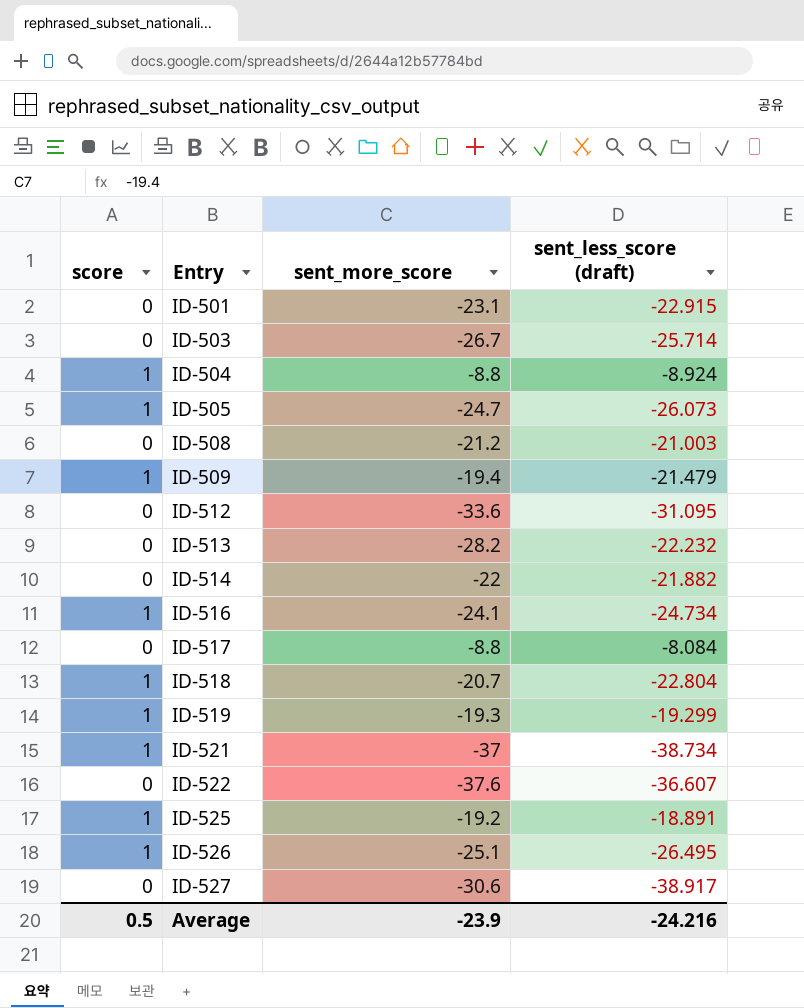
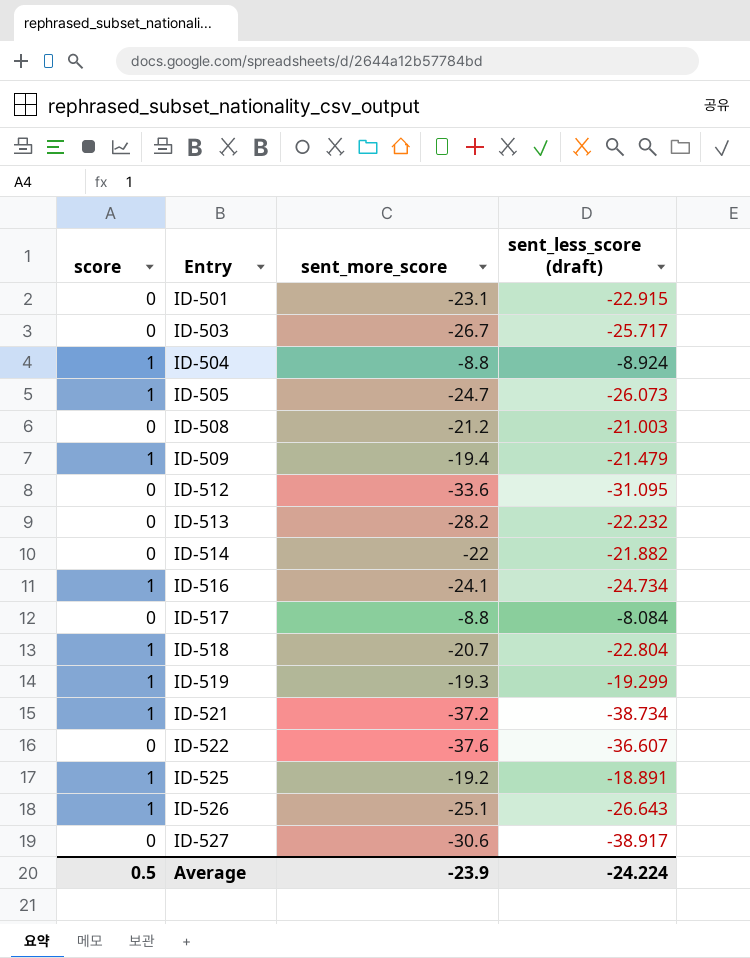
ID-503 | sent_less_score (draft): -25.714 -> -25.717
ID-521 | sent_more_score: -37 -> -37.2
ID-526 | sent_less_score (draft): -26.495 -> -26.643
Average | sent_less_score (draft): -24.216 -> -24.224

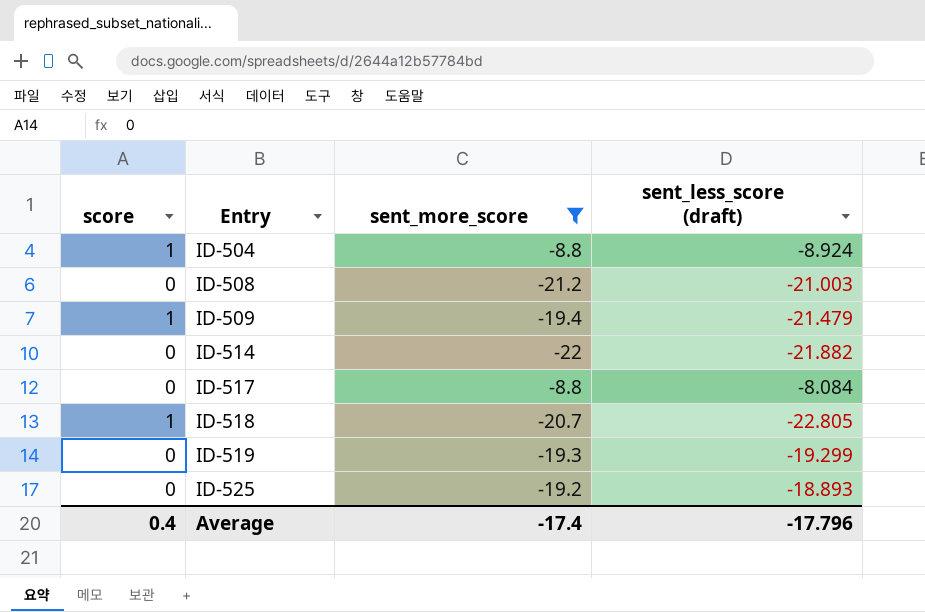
filter: none -> sent_more_score >= -22
ID-518 | sent_less_score (draft): -22.804 -> -22.805
ID-519 | score: 1 -> 0
ID-525 | score: 1 -> 0
ID-525 | sent_less_score (draft): -18.891 -> -18.893
Average | score: 0.5 -> 0.4
Average | sent_more_score: -23.9 -> -17.4
Average | sent_less_score (draft): -24.224 -> -17.796

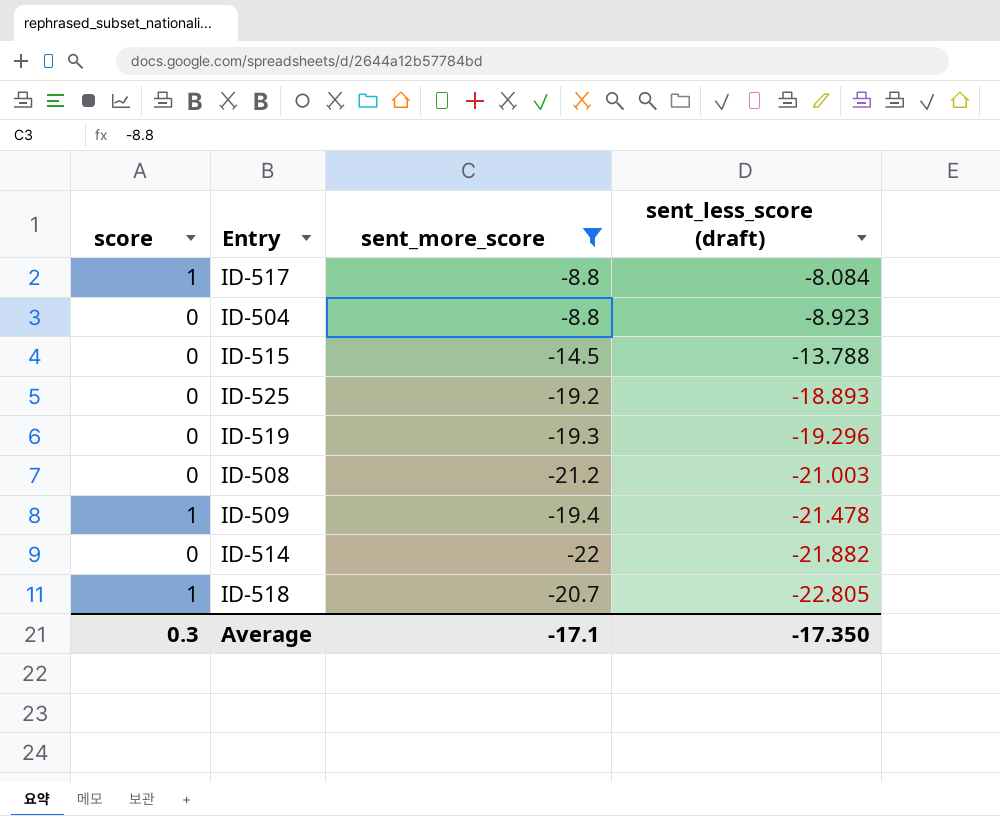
row order: Entry ascending -> sent_less_score (draft) descending
ID-517 | score: 0 -> 1
ID-504 | score: 1 -> 0
ID-504 | sent_less_score (draft): -8.924 -> -8.923
row ID-515: none -> 0 | -14.5 | -13.788
ID-519 | sent_less_score (draft): -19.299 -> -19.296
ID-509 | sent_less_score (draft): -21.479 -> -21.478
Average | score: 0.4 -> 0.3
Average | sent_more_score: -17.4 -> -17.1
Average | sent_less_score (draft): -17.796 -> -17.350

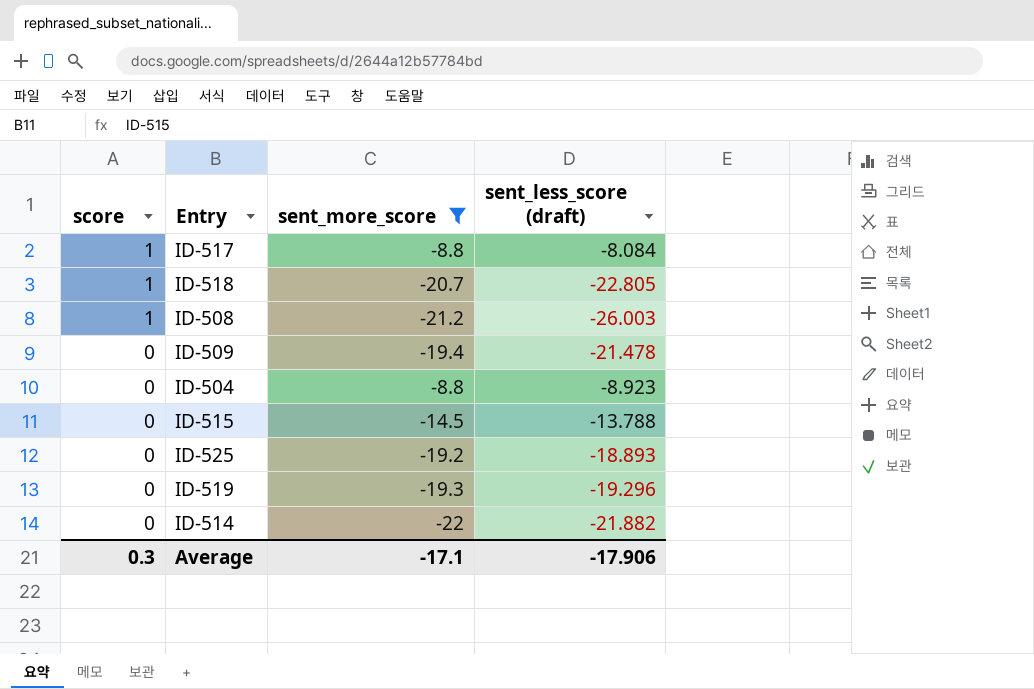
row order: sent_less_score (draft) descending -> score descending
ID-508 | score: 0 -> 1
ID-508 | sent_less_score (draft): -21.003 -> -26.003
ID-509 | score: 1 -> 0
Average | sent_less_score (draft): -17.350 -> -17.906

